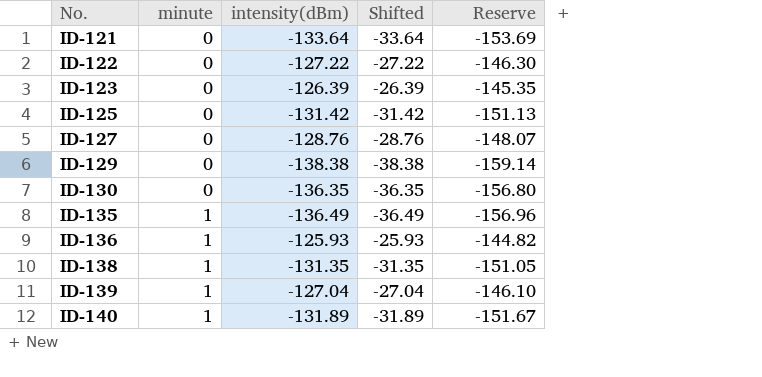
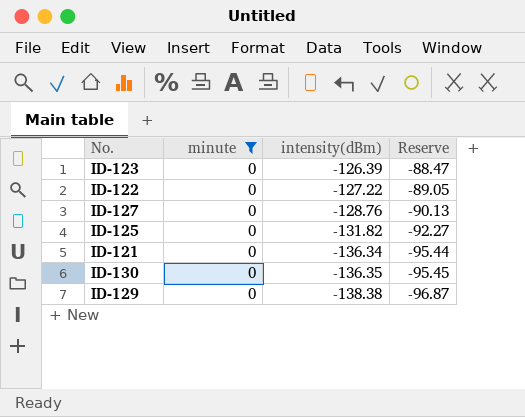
filter: none -> minute = 0
row order: No. ascending -> intensity(dBm) descending
column Shifted | formula: [intensity(dBm)] + 100 -> none
column Reserve | formula: [intensity(dBm)] * 1.15 -> [intensity(dBm)] * 0.7
ID-125 | intensity(dBm): -131.42 -> -131.82
ID-121 | intensity(dBm): -133.64 -> -136.34

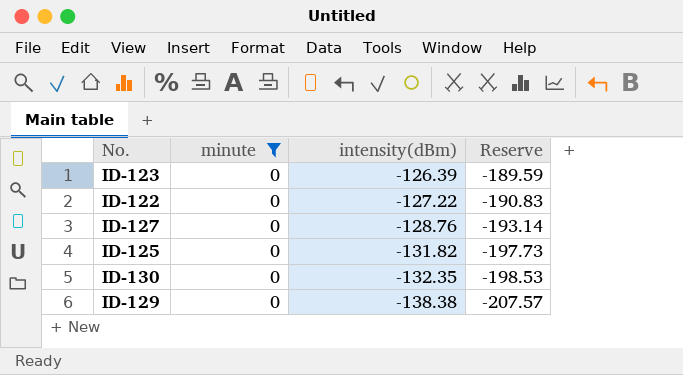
column Reserve | formula: [intensity(dBm)] * 0.7 -> [intensity(dBm)] * 1.5
row ID-121: 0 | -136.34 | -95.44 -> none
ID-130 | intensity(dBm): -136.35 -> -132.35

